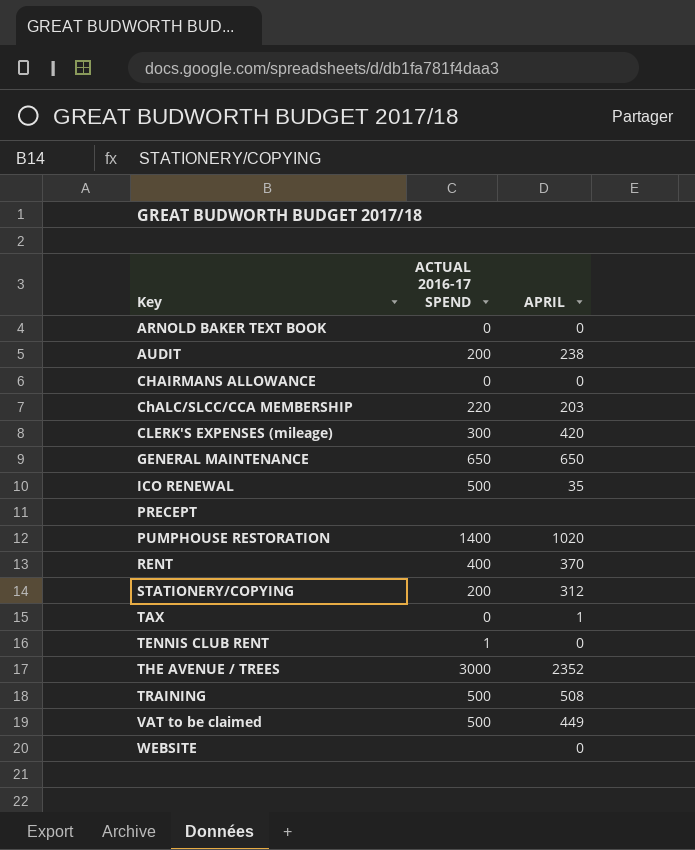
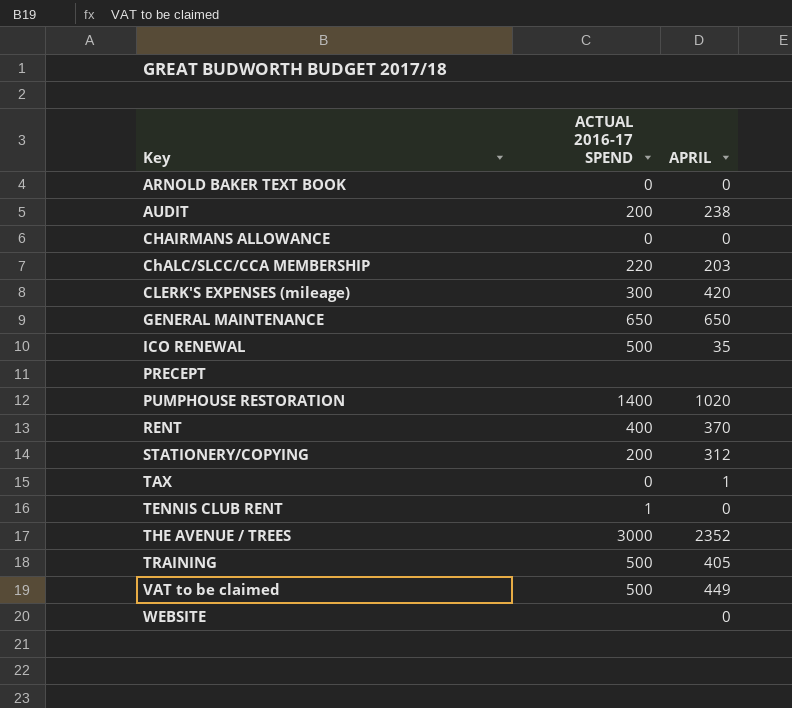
TRAINING | APRIL: 508 -> 405

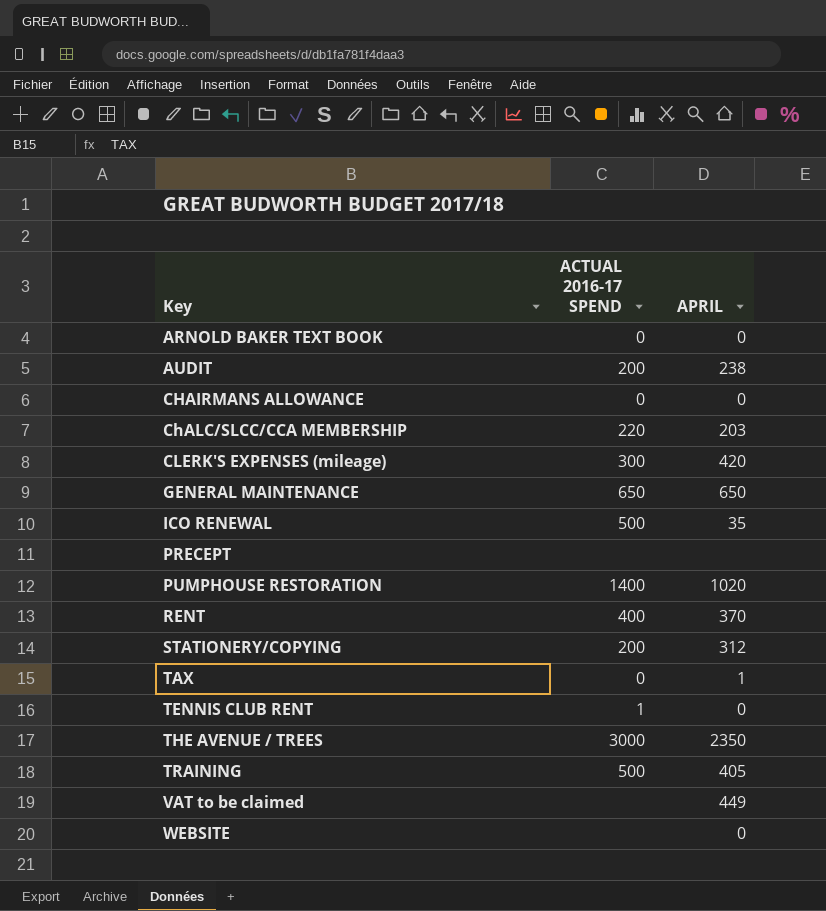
THE AVENUE / TREES | APRIL: 2352 -> 2350
VAT to be claimed | ACTUAL 2016-17 SPEND: 500 -> none

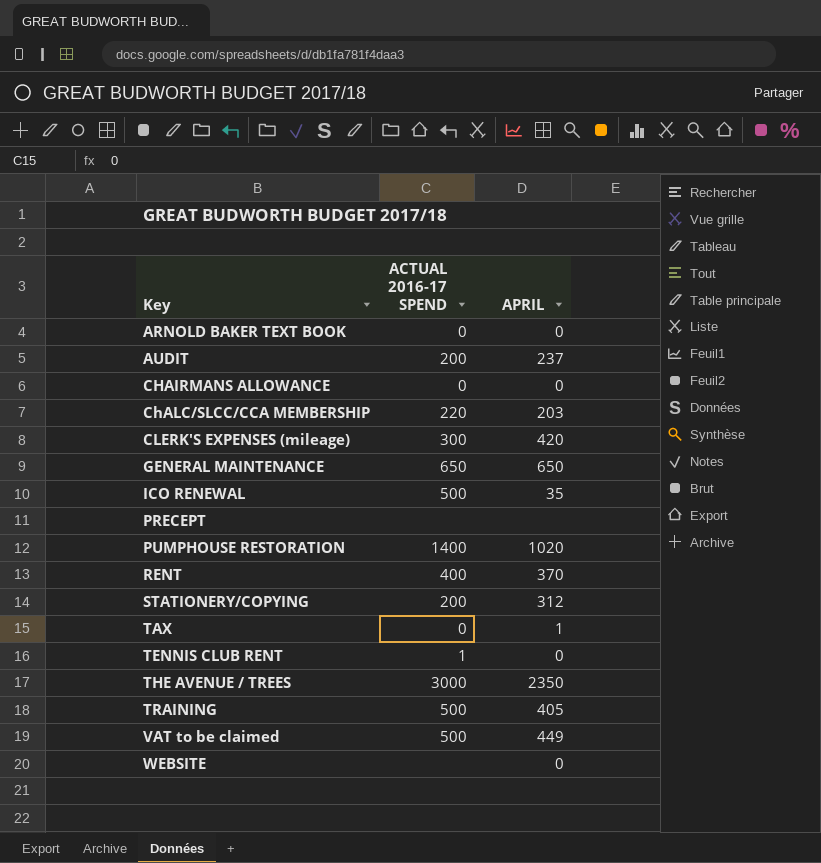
AUDIT | APRIL: 238 -> 237
VAT to be claimed | ACTUAL 2016-17 SPEND: none -> 500

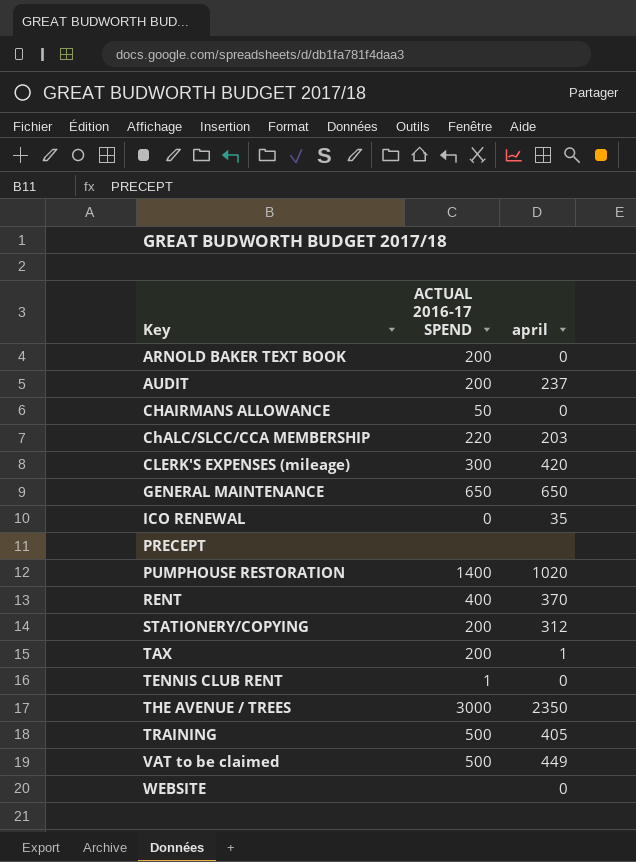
column name: APRIL -> april
ARNOLD BAKER TEXT BOOK | ACTUAL 2016-17 SPEND: 0 -> 200
CHAIRMANS ALLOWANCE | ACTUAL 2016-17 SPEND: 0 -> 50
ICO RENEWAL | ACTUAL 2016-17 SPEND: 500 -> 0
TAX | ACTUAL 2016-17 SPEND: 0 -> 200

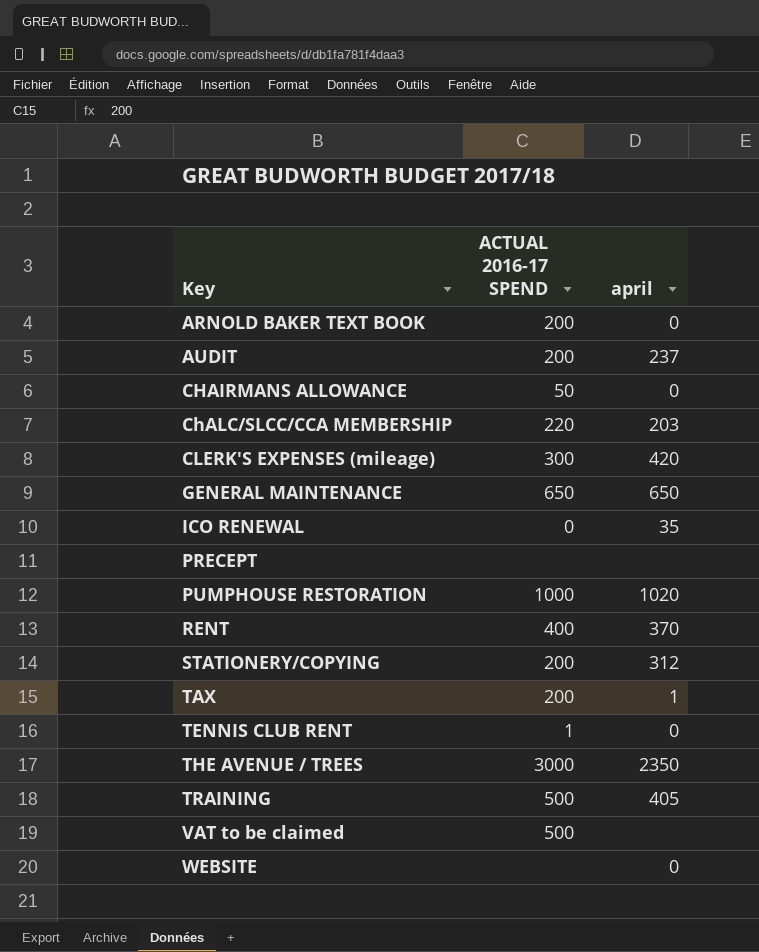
PUMPHOUSE RESTORATION | ACTUAL 2016-17 SPEND: 1400 -> 1000
VAT to be claimed | april: 449 -> none

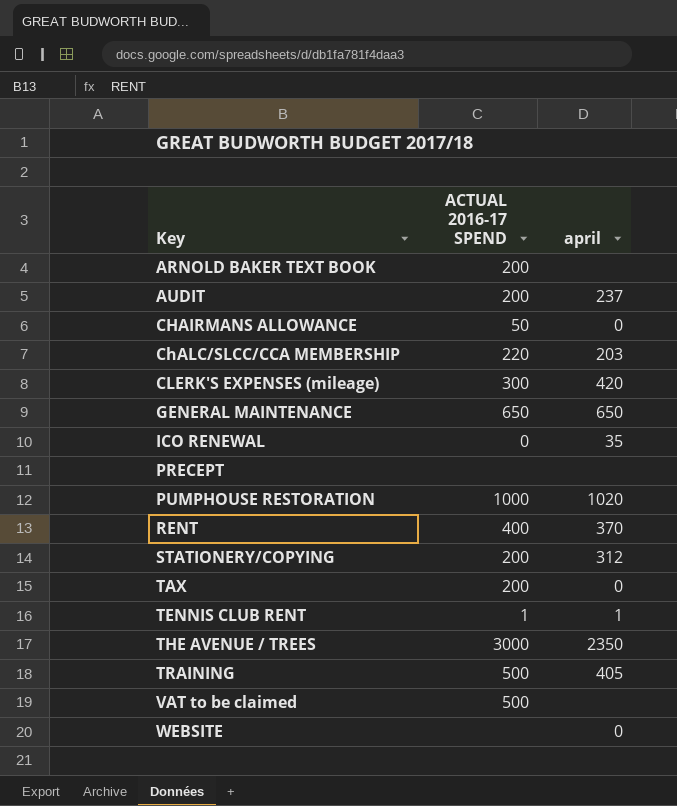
ARNOLD BAKER TEXT BOOK | april: 0 -> none
TAX | april: 1 -> 0
TENNIS CLUB RENT | april: 0 -> 1

